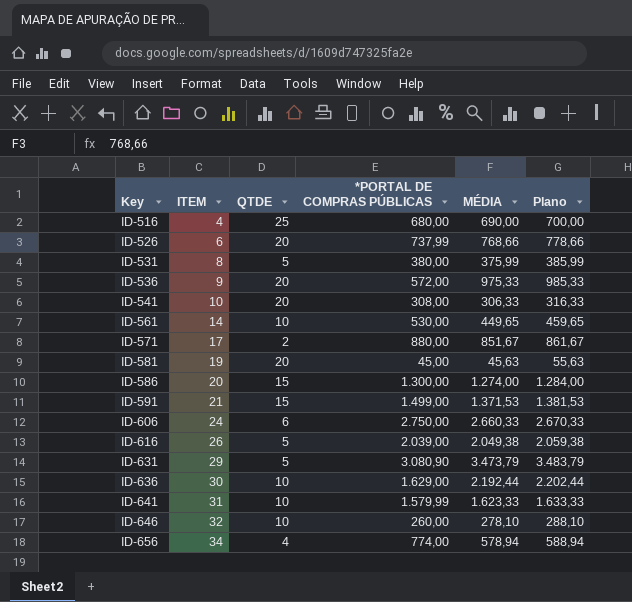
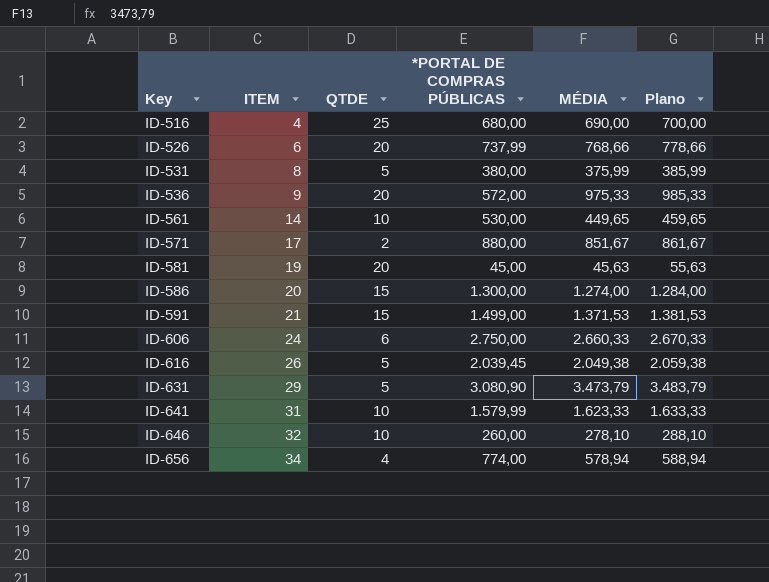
row ID-541: 10 | 20 | 308,00 | 306,33 | 316,33 -> none
row ID-636: 30 | 10 | 1.629,00 | 2.192,44 | 2.202,44 -> none
ID-616 | *PORTAL DE COMPRAS PÚBLICAS: 2.039,00 -> 2.039,45

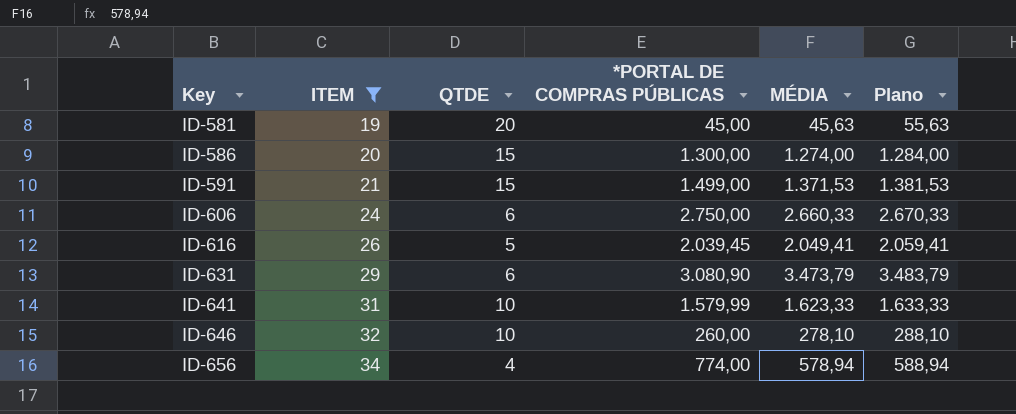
filter: none -> ITEM >= 19
ID-616 | MÉDIA: 2.049,38 -> 2.049,41
ID-616 | Plano: 2.059,38 -> 2.059,41
ID-631 | QTDE: 5 -> 6

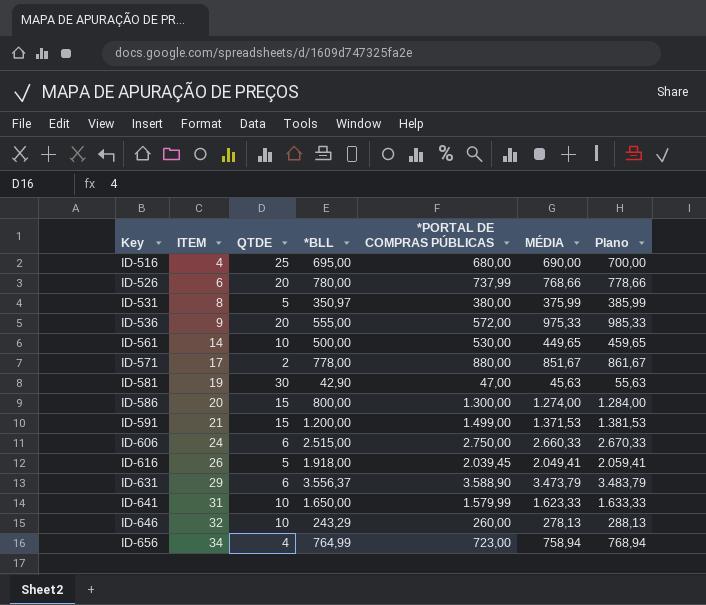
filter: ITEM >= 19 -> none
column *BLL | position: none -> 4
ID-581 | QTDE: 20 -> 30
ID-581 | *PORTAL DE COMPRAS PÚBLICAS: 45,00 -> 47,00
ID-631 | *PORTAL DE COMPRAS PÚBLICAS: 3.080,90 -> 3.588,90
ID-646 | MÉDIA: 278,10 -> 278,13
ID-646 | Plano: 288,10 -> 288,13
ID-656 | *PORTAL DE COMPRAS PÚBLICAS: 774,00 -> 723,00
ID-656 | MÉDIA: 578,94 -> 758,94
ID-656 | Plano: 588,94 -> 768,94

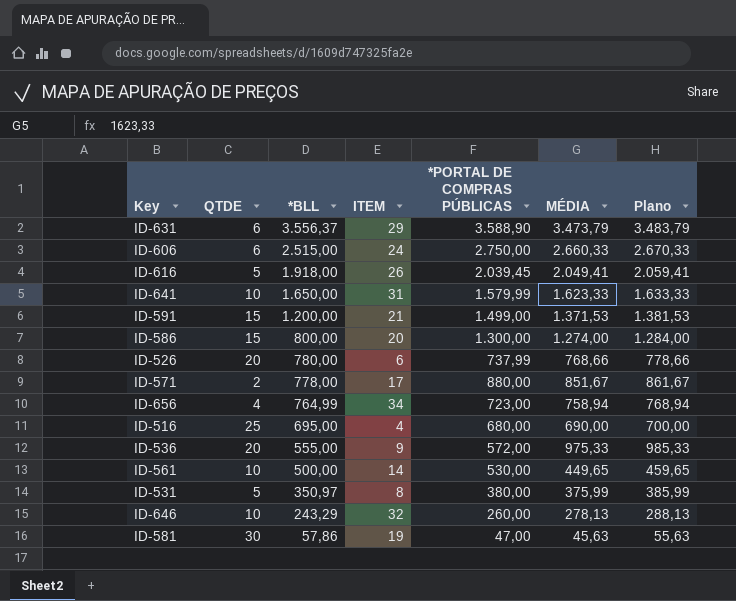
row order: Key ascending -> *BLL descending
column ITEM | position: 2 -> 4
ID-581 | *BLL: 42,90 -> 57,86

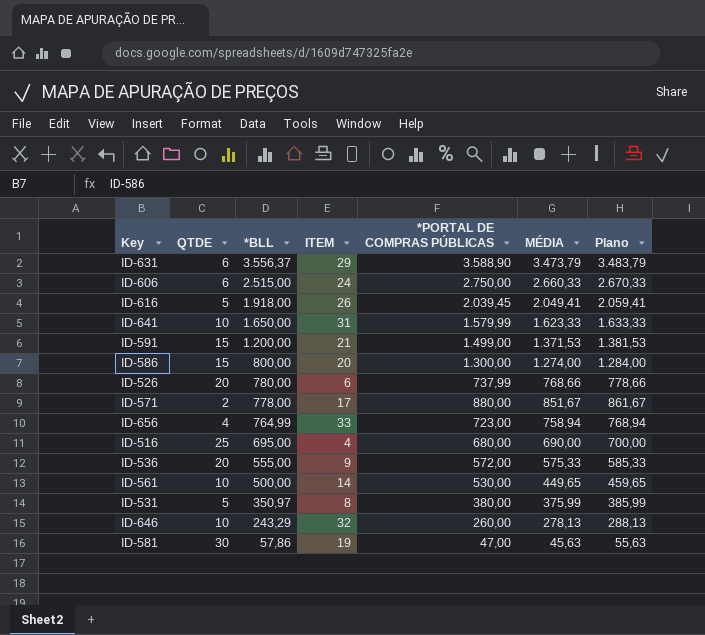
ID-656 | ITEM: 34 -> 33
ID-536 | MÉDIA: 975,33 -> 575,33
ID-536 | Plano: 985,33 -> 585,33

